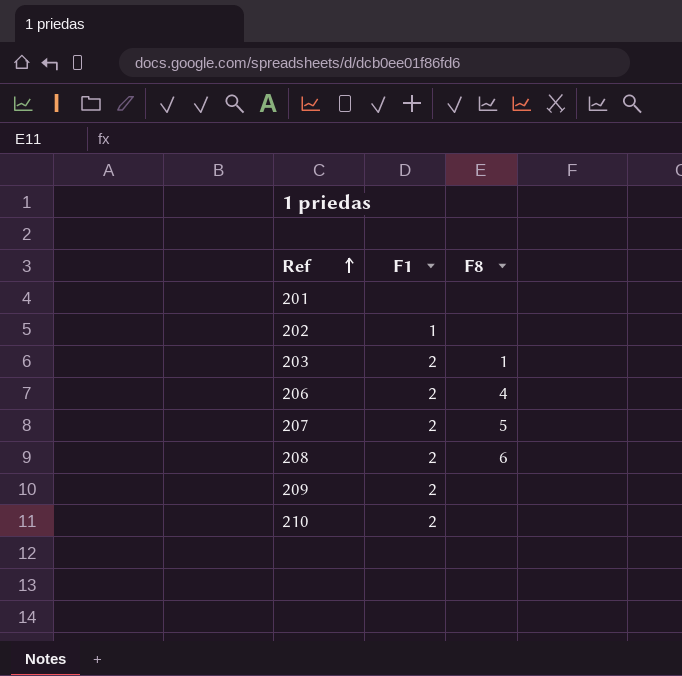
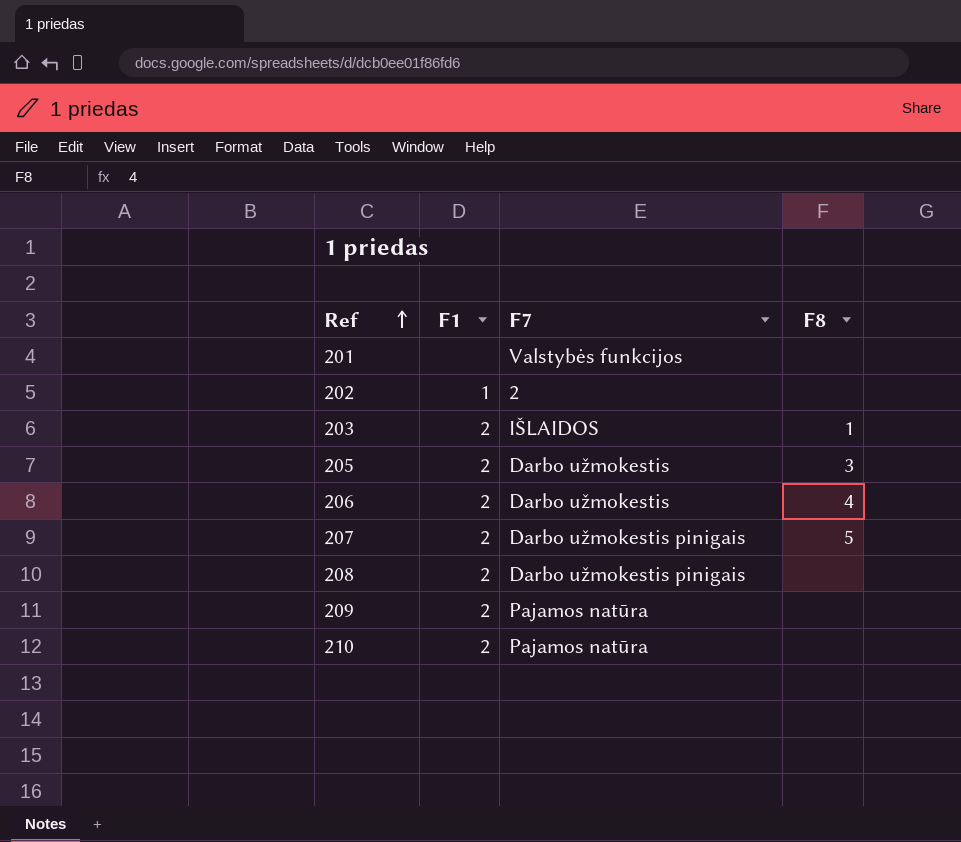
column F7 | position: none -> 3
row 205: none -> 2 | Darbo užmokestis | 3
208 | F8: 6 -> none

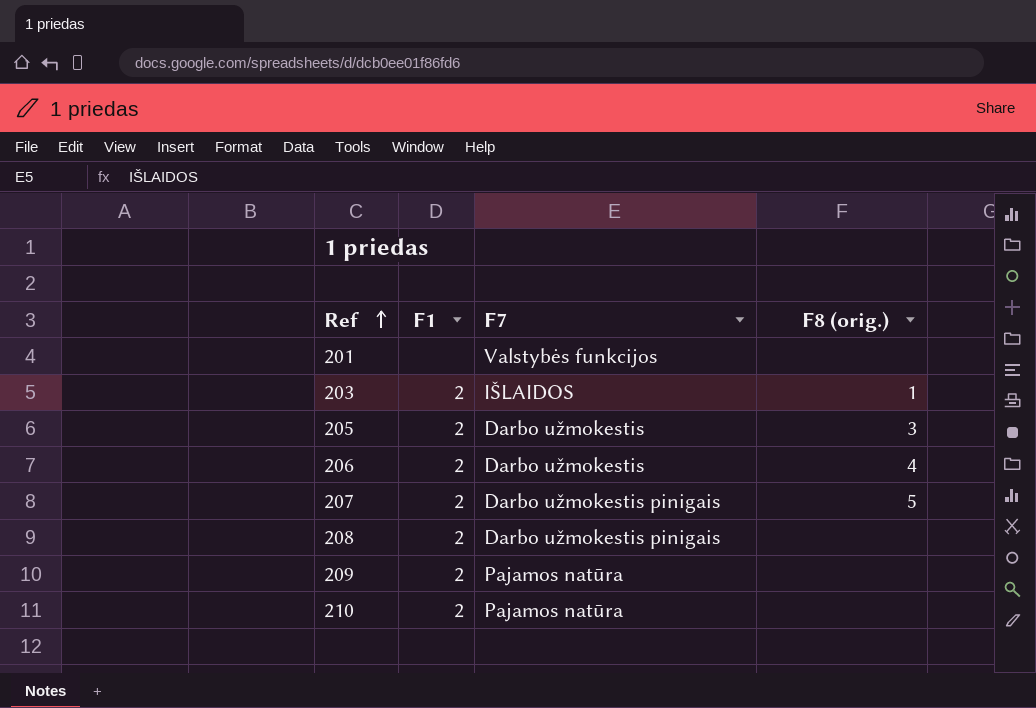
column name: F8 -> F8 (orig.)
row 202: 1 | 2 | none -> none

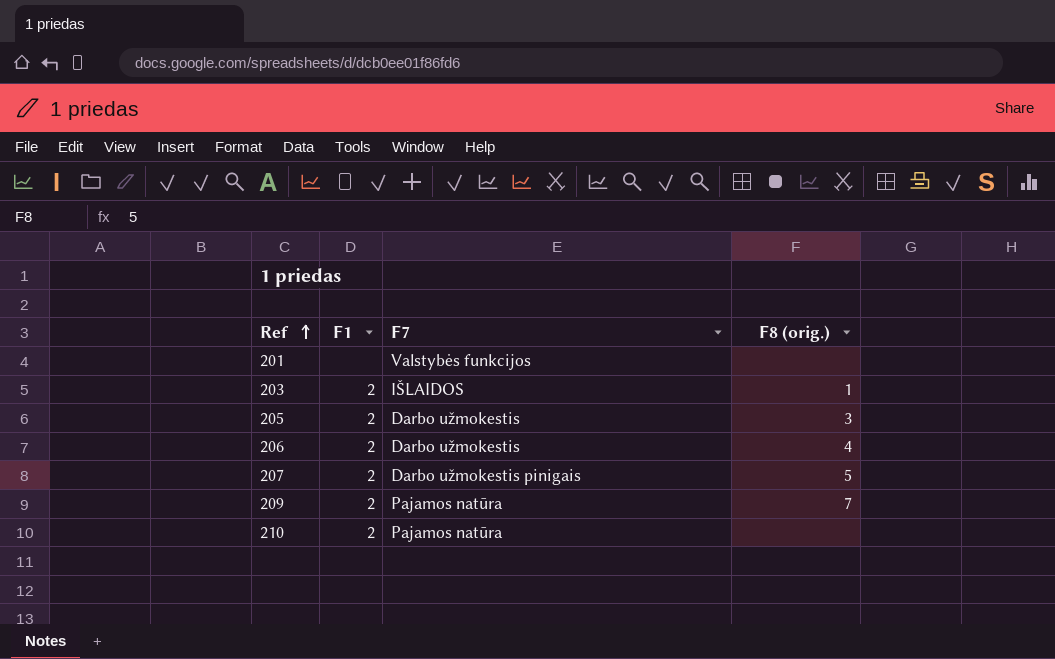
row 208: 2 | Darbo užmokestis pinigais | none -> none
209 | F8 (orig.): none -> 7

